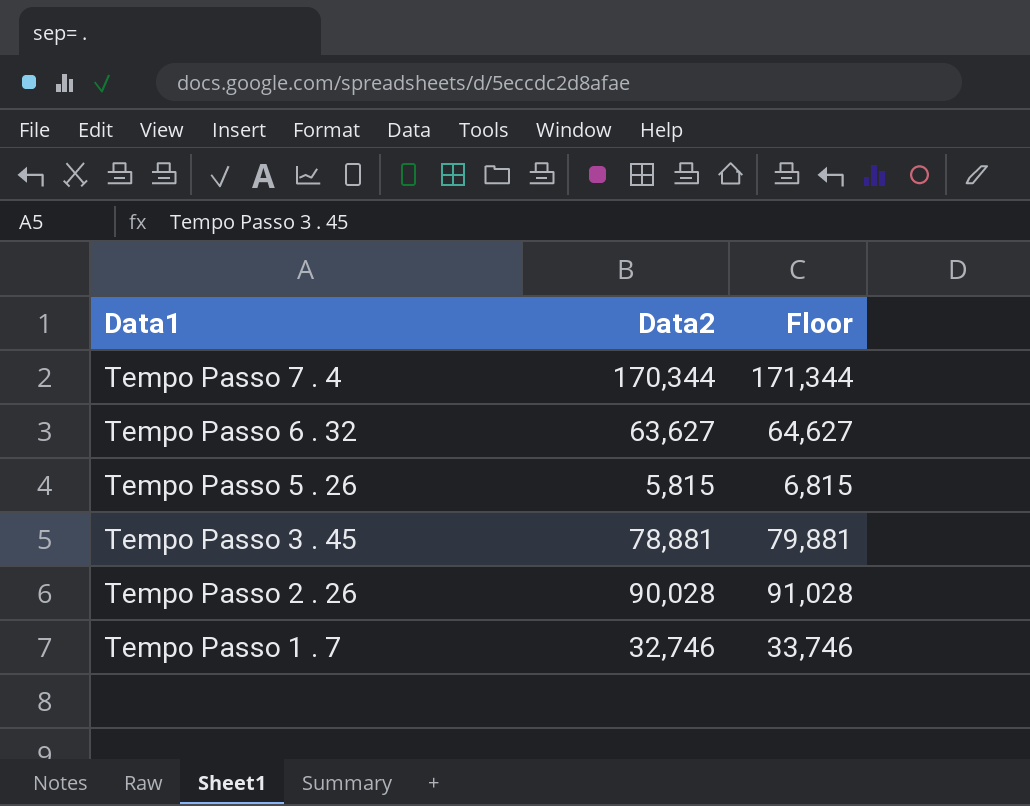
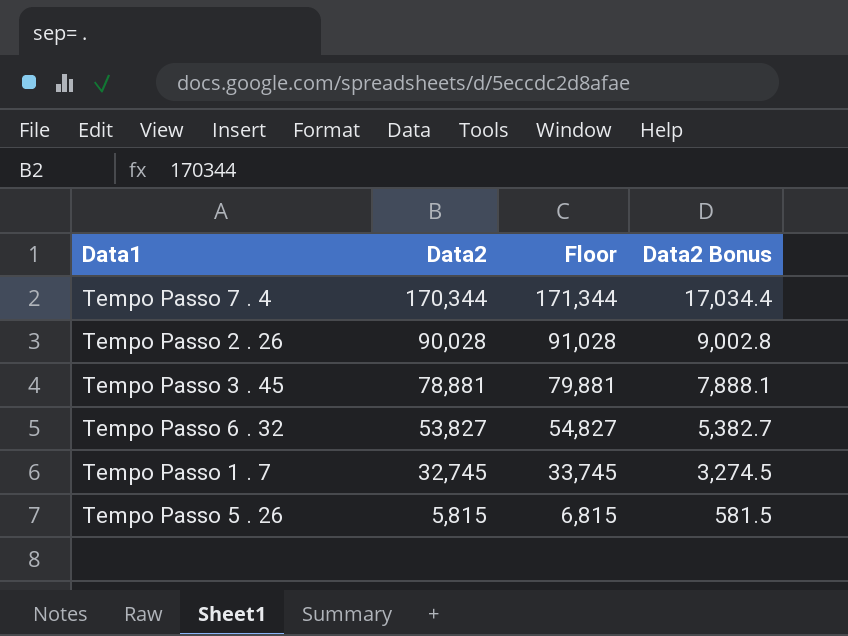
row order: Data1 descending -> Data2 descending
column Data2 Bonus | formula: none -> [Data2] * 0.1
Tempo Passo 6 . 32 | Data2: 63,627 -> 53,827
Tempo Passo 6 . 32 | Floor: 64,627 -> 54,827
Tempo Passo 1 . 7 | Data2: 32,746 -> 32,745
Tempo Passo 1 . 7 | Floor: 33,746 -> 33,745

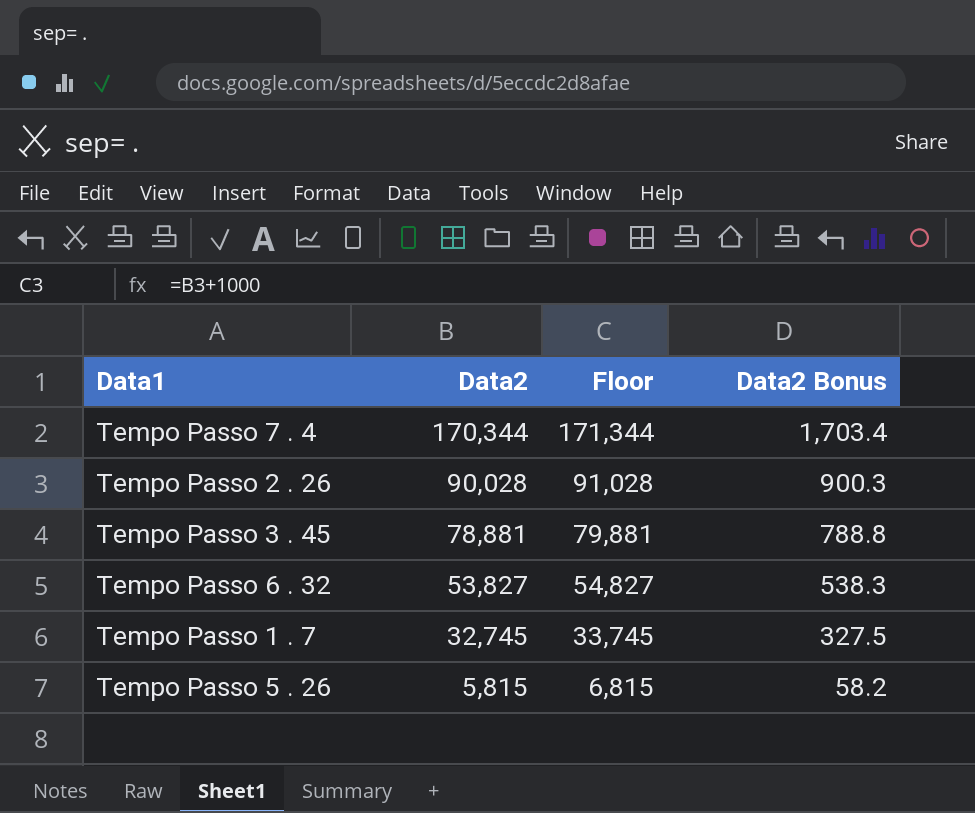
column Data2 Bonus | formula: [Data2] * 0.1 -> [Data2] * 0.01

